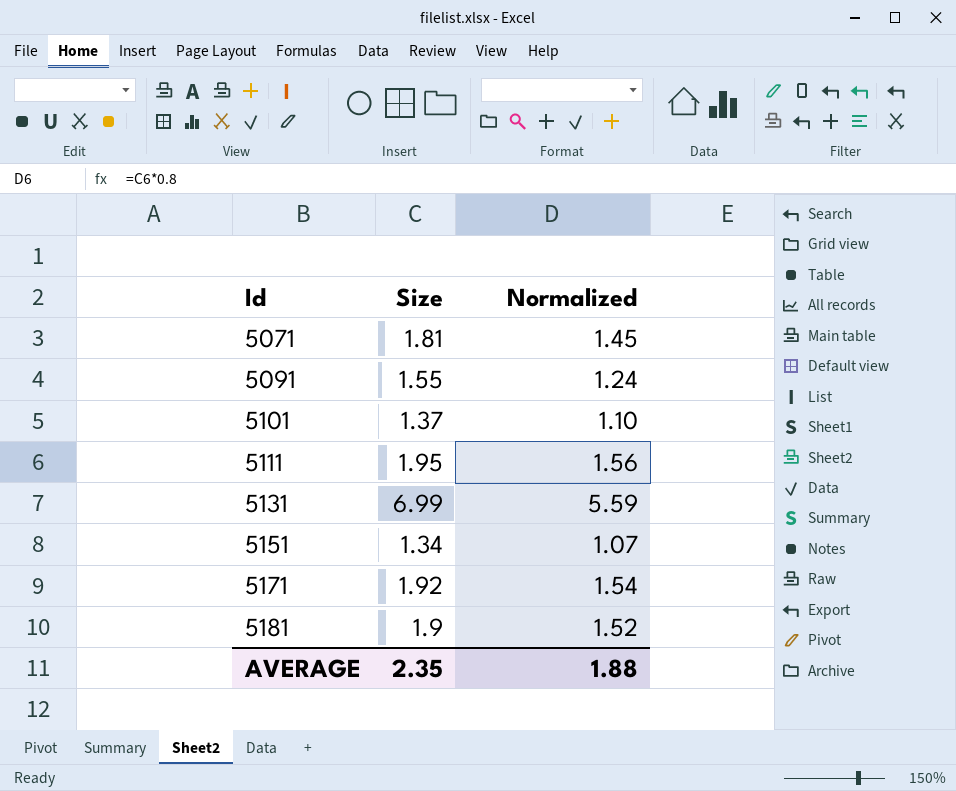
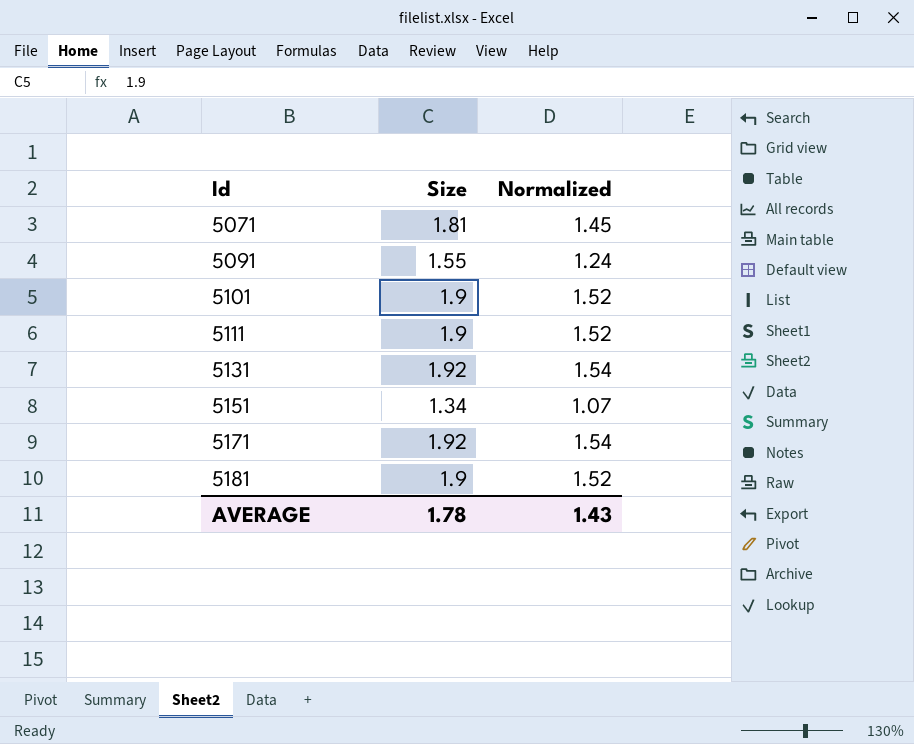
5101 | Size: 1.37 -> 1.9
5101 | Normalized: 1.10 -> 1.52
5111 | Size: 1.95 -> 1.9
5111 | Normalized: 1.56 -> 1.52
5131 | Size: 6.99 -> 1.92
5131 | Normalized: 5.59 -> 1.54
AVERAGE | Size: 2.35 -> 1.78
AVERAGE | Normalized: 1.88 -> 1.43

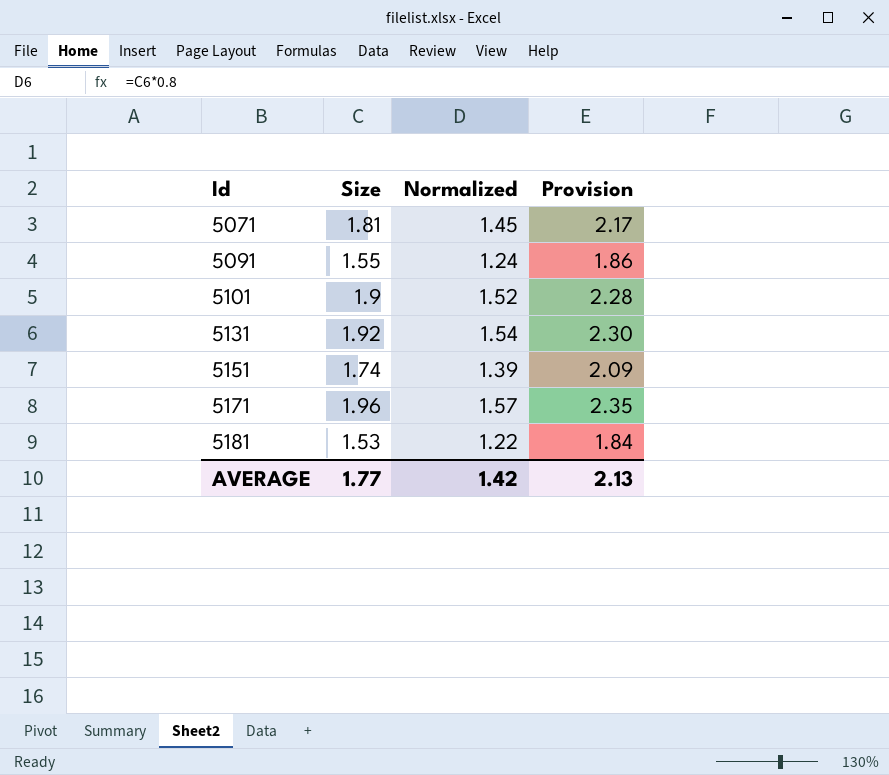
column Provision | formula: none -> [Size] * 1.2
row 5111: 1.9 | 1.52 -> none
5151 | Size: 1.34 -> 1.74
5151 | Normalized: 1.07 -> 1.39
5171 | Size: 1.92 -> 1.96
5171 | Normalized: 1.54 -> 1.57
5181 | Size: 1.9 -> 1.53
5181 | Normalized: 1.52 -> 1.22
AVERAGE | Size: 1.78 -> 1.77
AVERAGE | Normalized: 1.43 -> 1.42

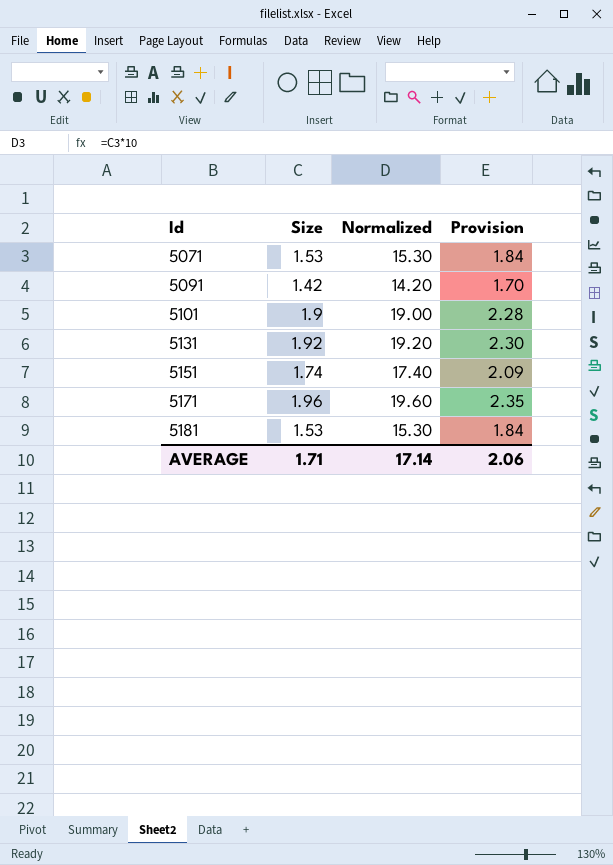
column Normalized | formula: [Size] * 0.8 -> [Size] * 10
5071 | Size: 1.81 -> 1.53
5071 | Provision: 2.17 -> 1.84
5091 | Size: 1.55 -> 1.42
5091 | Provision: 1.86 -> 1.70
AVERAGE | Size: 1.77 -> 1.71
AVERAGE | Normalized: 1.42 -> 17.14
AVERAGE | Provision: 2.13 -> 2.06

